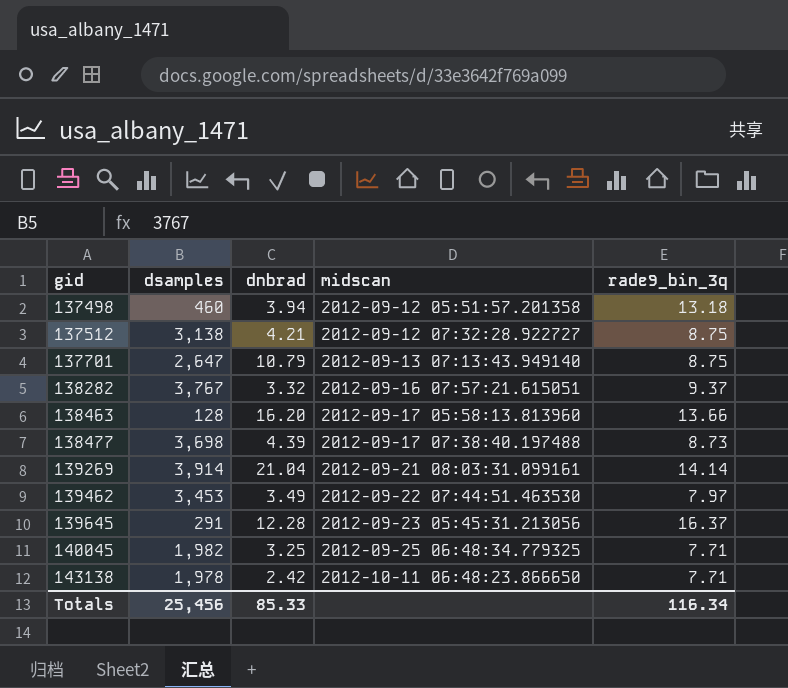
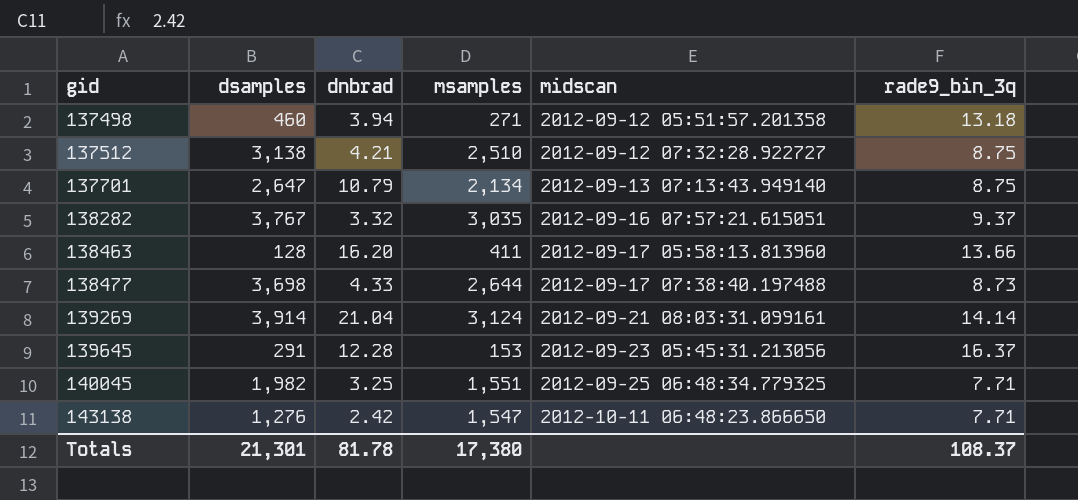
column msamples | position: none -> 4
row 139462: 3,453 | 3.49 | 2012-09-22 07:44:51.463530 | 7.97 -> none
138477 | dnbrad: 4.39 -> 4.33
143138 | dsamples: 1,978 -> 1,276
Totals | dsamples: 25,456 -> 21,301
Totals | dnbrad: 85.33 -> 81.78
Totals | rade9_bin_3q: 116.34 -> 108.37

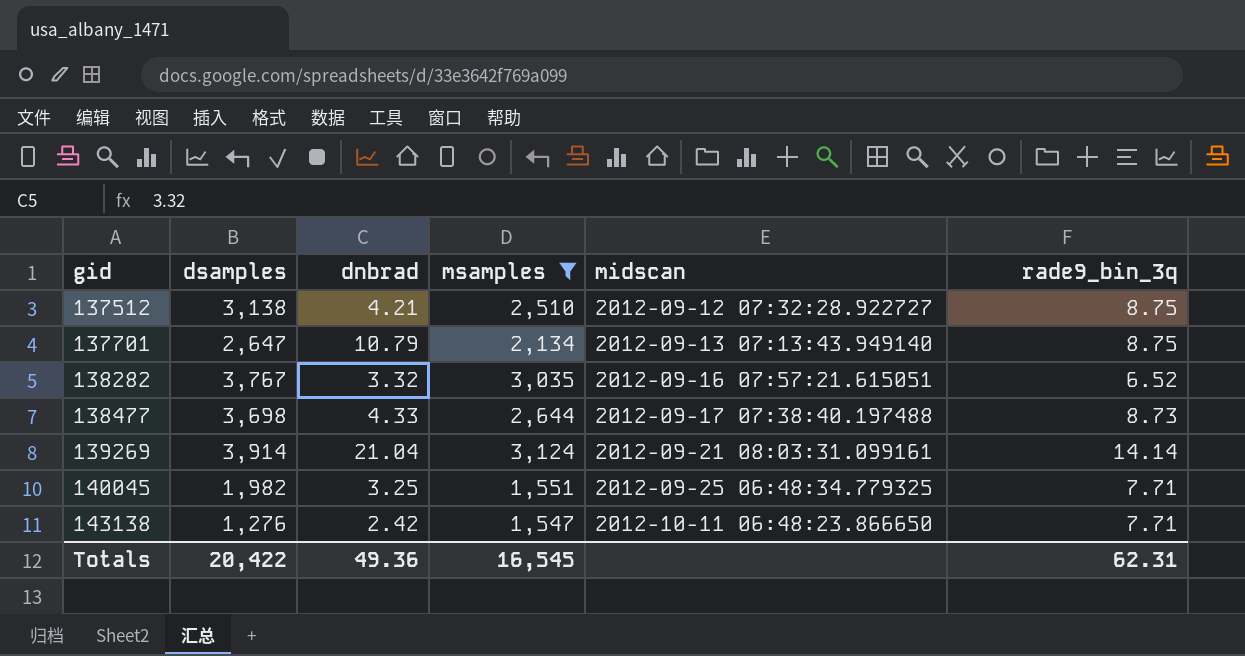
filter: none -> msamples >= 1,547
138282 | rade9_bin_3q: 9.37 -> 6.52
Totals | dsamples: 21,301 -> 20,422
Totals | dnbrad: 81.78 -> 49.36
Totals | msamples: 17,380 -> 16,545
Totals | rade9_bin_3q: 108.37 -> 62.31

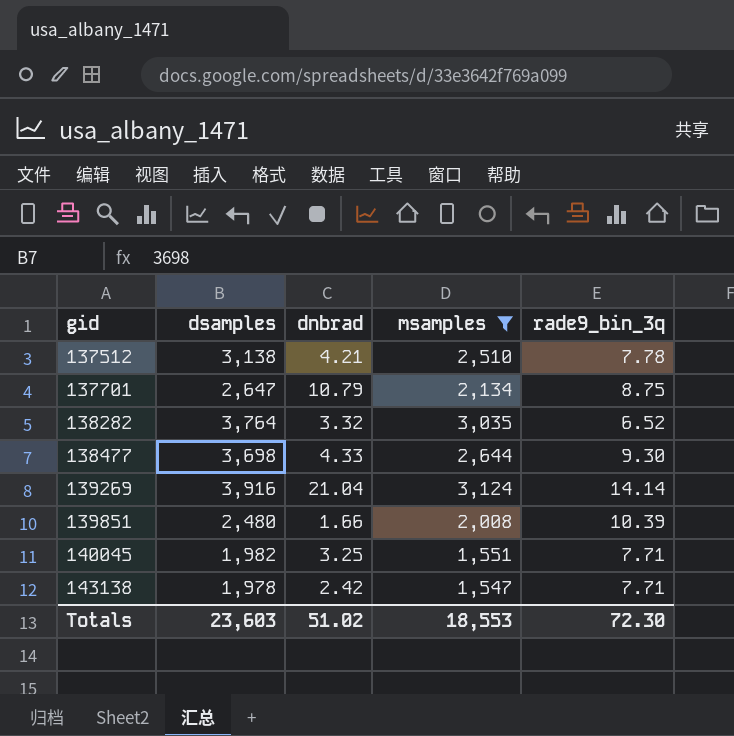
column midscan | position: 5 -> none
137512 | rade9_bin_3q: 8.75 -> 7.78
138282 | dsamples: 3,767 -> 3,764
138477 | rade9_bin_3q: 8.73 -> 9.30
139269 | dsamples: 3,914 -> 3,916
row 139851: none -> 2,480 | 1.66 | 2,008 | 10.39
143138 | dsamples: 1,276 -> 1,978
Totals | dsamples: 20,422 -> 23,603
Totals | dnbrad: 49.36 -> 51.02
Totals | msamples: 16,545 -> 18,553
Totals | rade9_bin_3q: 62.31 -> 72.30

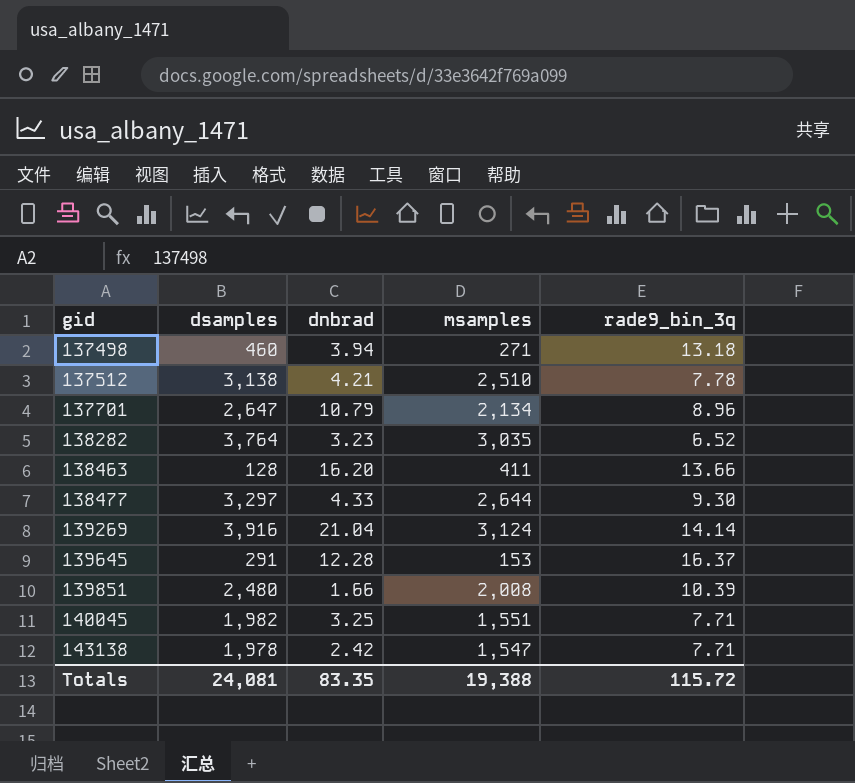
filter: msamples >= 1,547 -> none
137701 | rade9_bin_3q: 8.75 -> 8.96
138282 | dnbrad: 3.32 -> 3.23
138477 | dsamples: 3,698 -> 3,297
Totals | dsamples: 23,603 -> 24,081
Totals | dnbrad: 51.02 -> 83.35
Totals | msamples: 18,553 -> 19,388
Totals | rade9_bin_3q: 72.30 -> 115.72

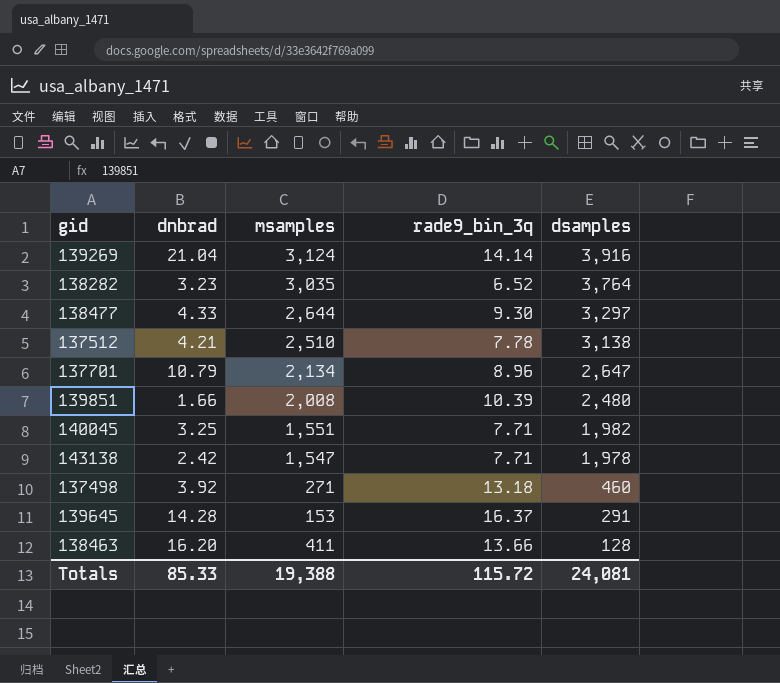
row order: gid ascending -> dsamples descending
column dsamples | position: 2 -> 5
137498 | dnbrad: 3.94 -> 3.92
139645 | dnbrad: 12.28 -> 14.28
Totals | dnbrad: 83.35 -> 85.33

